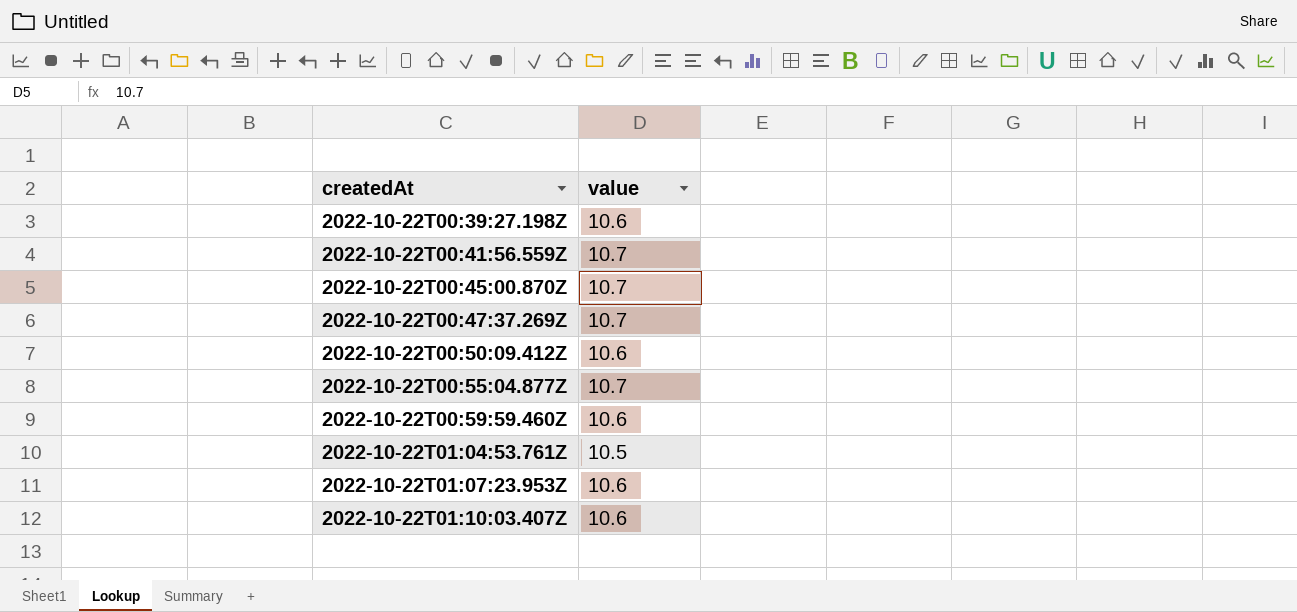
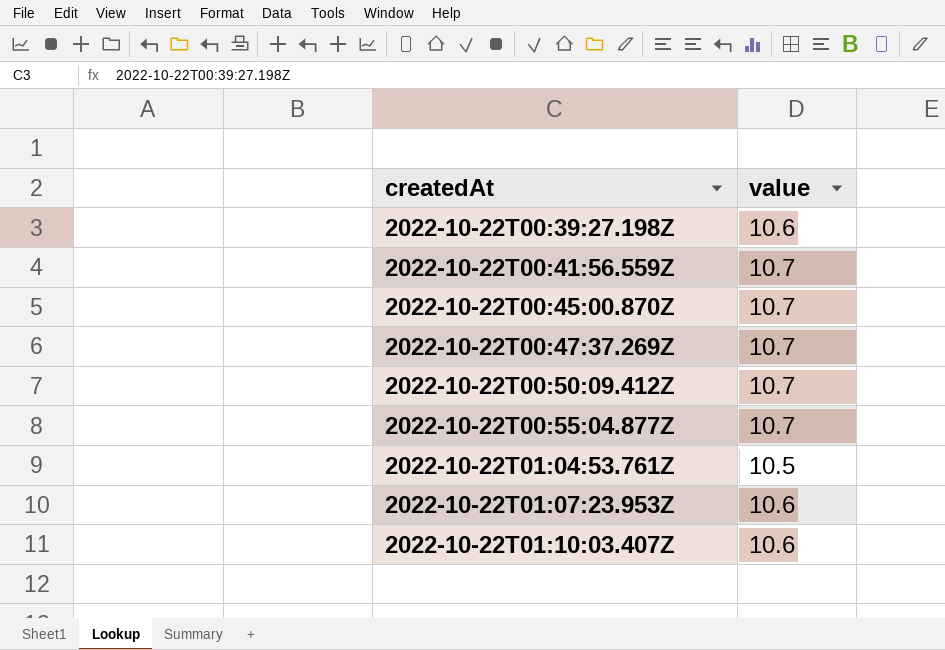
row 2022-10-22T00:59:59.460Z: 10.6 -> none
2022-10-22T00:50:09.412Z | value: 10.6 -> 10.7

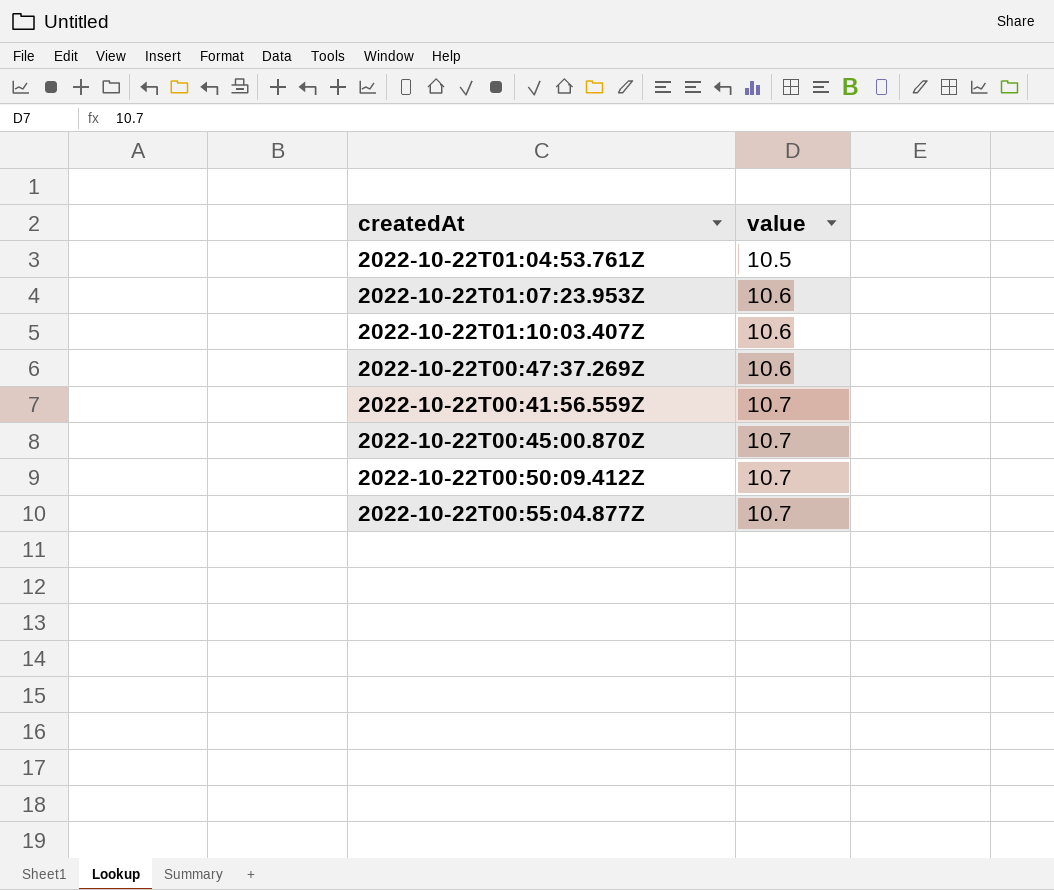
row order: createdAt ascending -> value ascending
row 2022-10-22T00:39:27.198Z: 10.6 -> none
2022-10-22T00:47:37.269Z | value: 10.7 -> 10.6

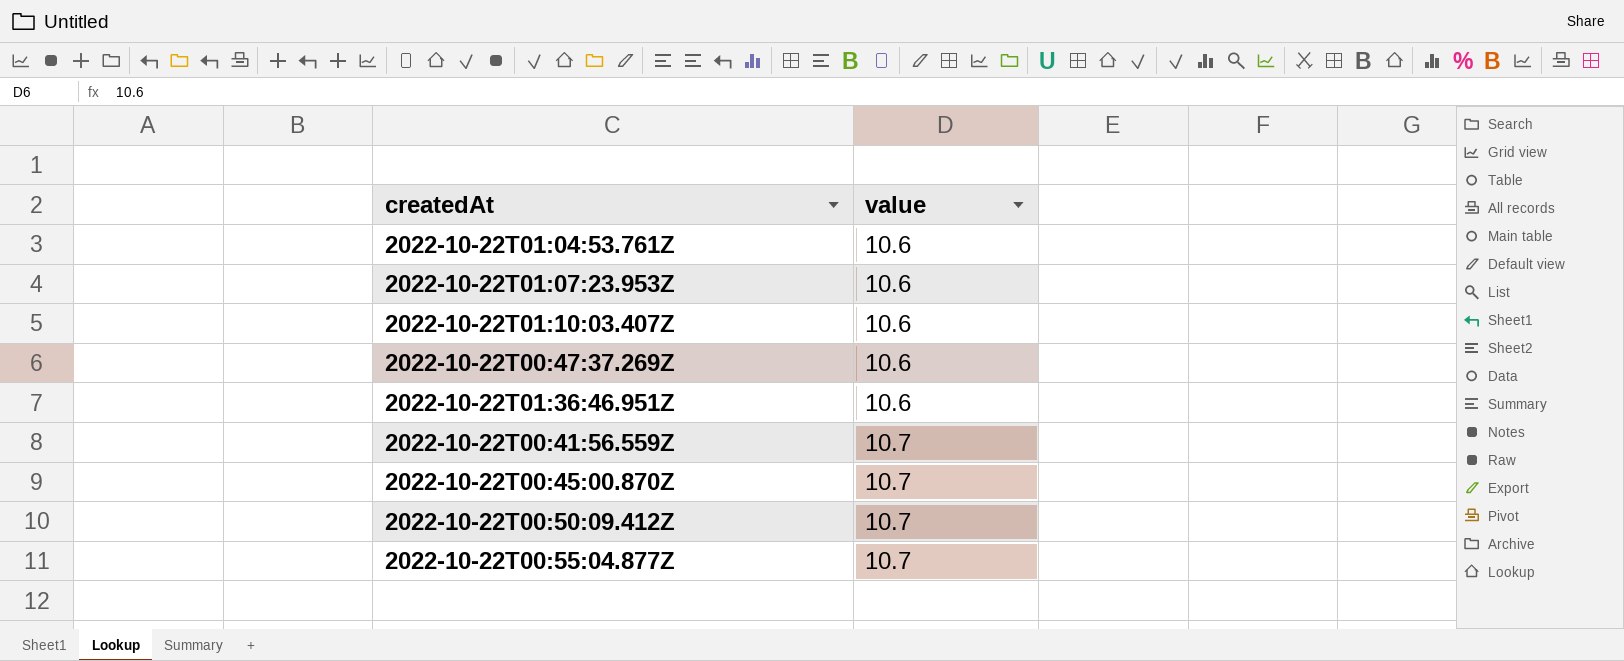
2022-10-22T01:04:53.761Z | value: 10.5 -> 10.6
row 2022-10-22T01:36:46.951Z: none -> 10.6

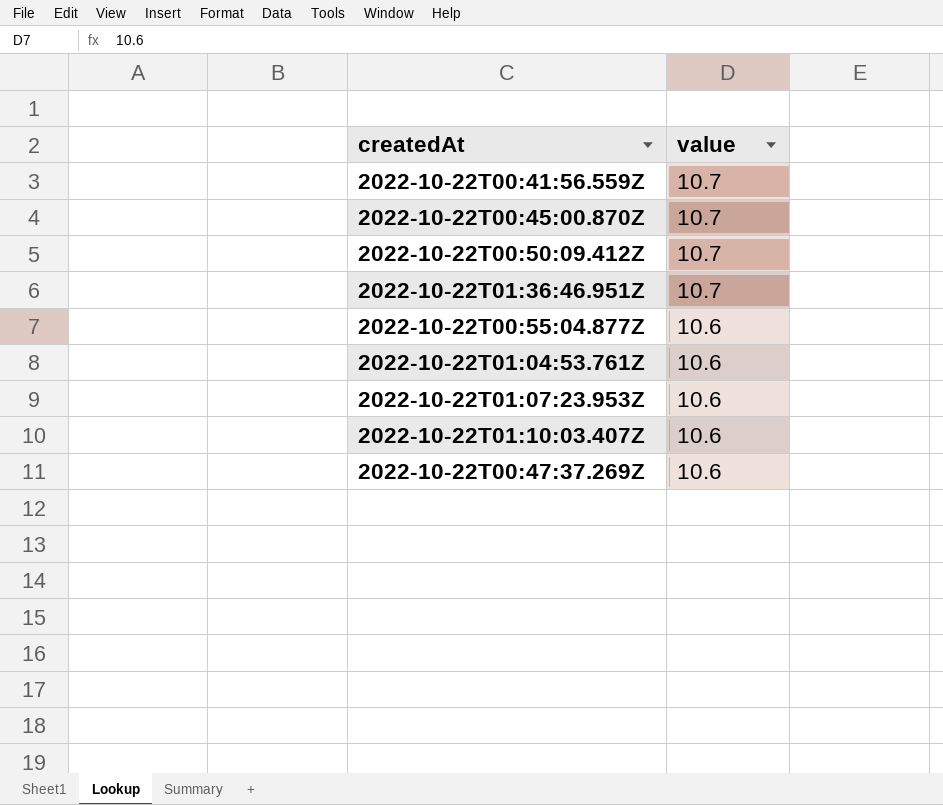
row order: value ascending -> value descending
2022-10-22T01:36:46.951Z | value: 10.6 -> 10.7
2022-10-22T00:55:04.877Z | value: 10.7 -> 10.6

